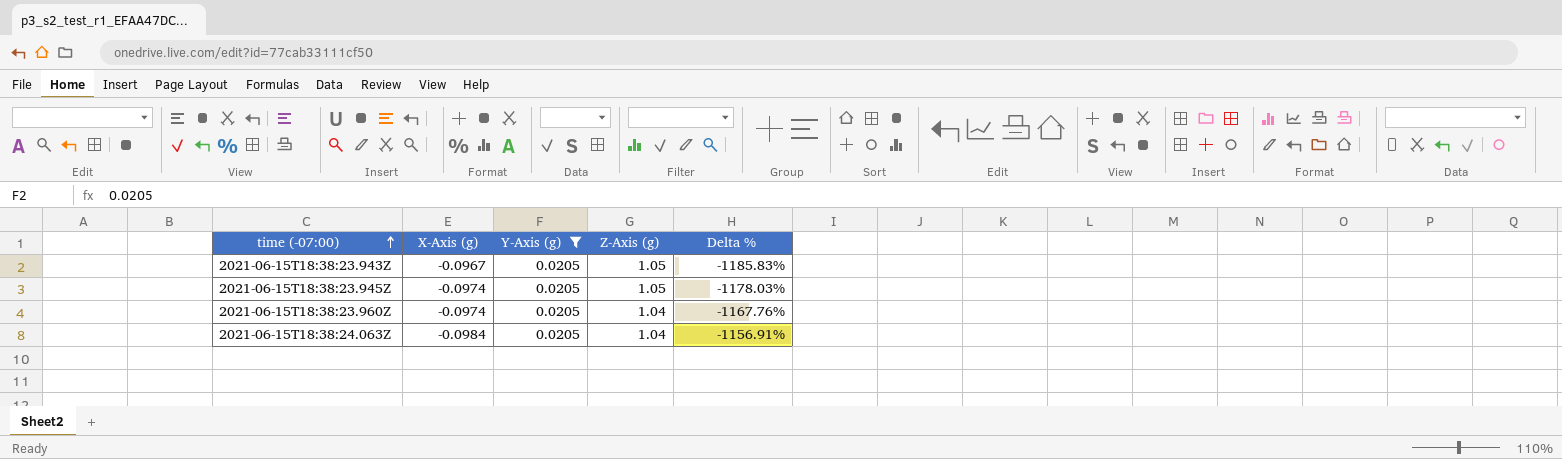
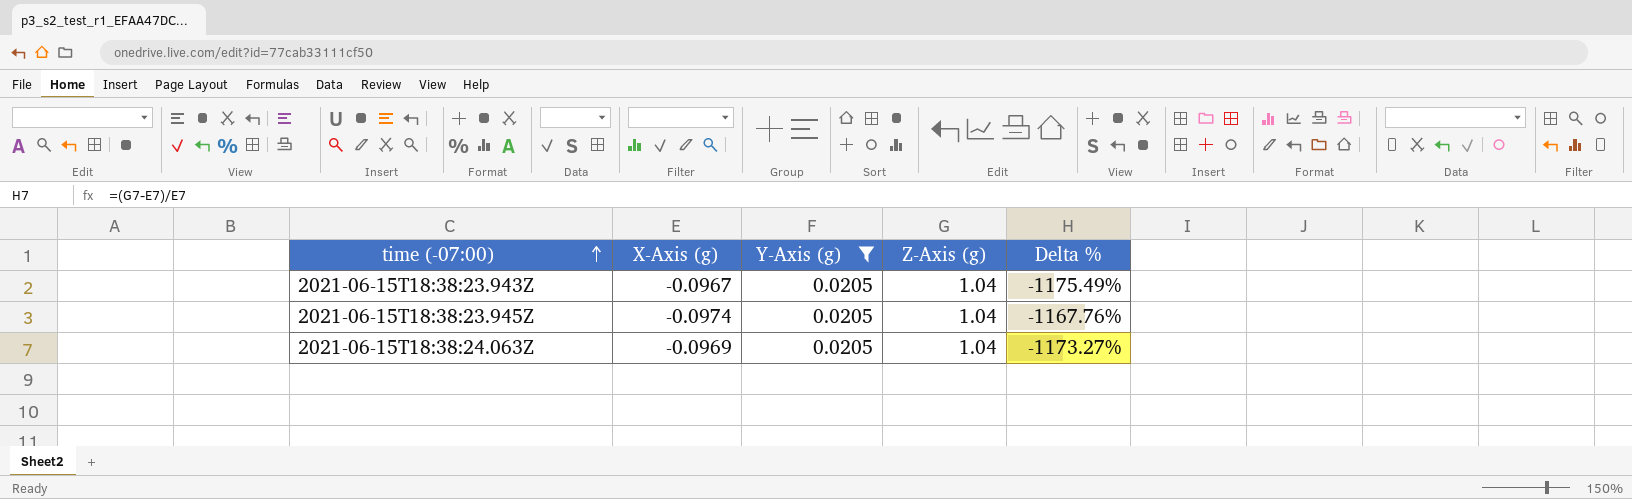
row 2021-06-15T18:38:23.960Z: -0.0974 | 0.0205 | 1.04 | -1167.76% -> none
2021-06-15T18:38:23.943Z | Z-Axis (g): 1.05 -> 1.04
2021-06-15T18:38:23.943Z | Delta %: -1185.83% -> -1175.49%
2021-06-15T18:38:23.945Z | Z-Axis (g): 1.05 -> 1.04
2021-06-15T18:38:23.945Z | Delta %: -1178.03% -> -1167.76%
2021-06-15T18:38:24.063Z | X-Axis (g): -0.0984 -> -0.0969
2021-06-15T18:38:24.063Z | Delta %: -1156.91% -> -1173.27%

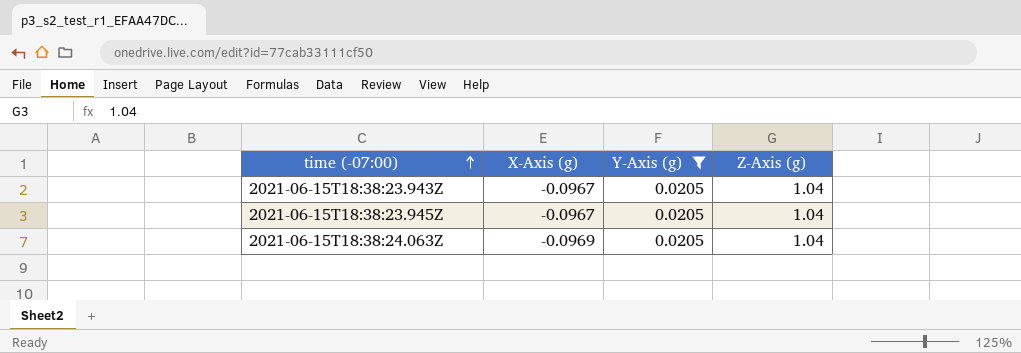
column Delta % | formula: ([Z-Axis (g)] - [X-Axis (g)]) / [X-Axis (g)] -> none
2021-06-15T18:38:23.945Z | X-Axis (g): -0.0974 -> -0.0967

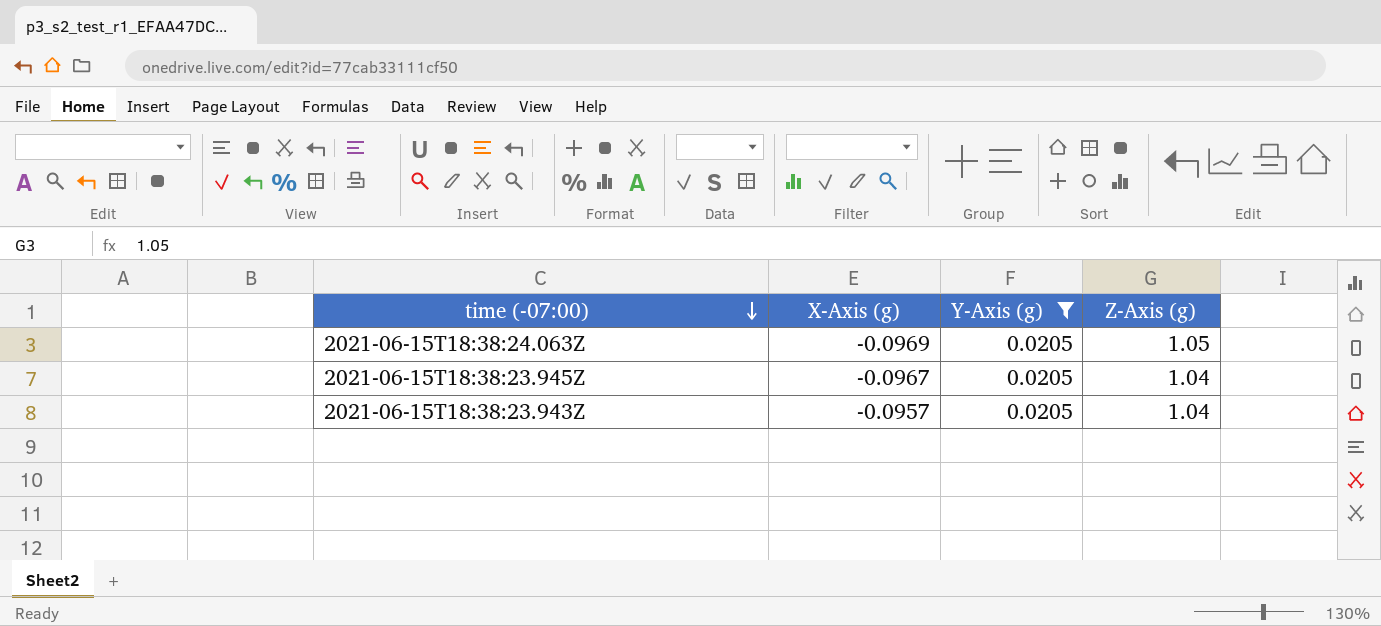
row order: time (-07:00) ascending -> time (-07:00) descending
2021-06-15T18:38:24.063Z | Z-Axis (g): 1.04 -> 1.05
2021-06-15T18:38:23.943Z | X-Axis (g): -0.0967 -> -0.0957

